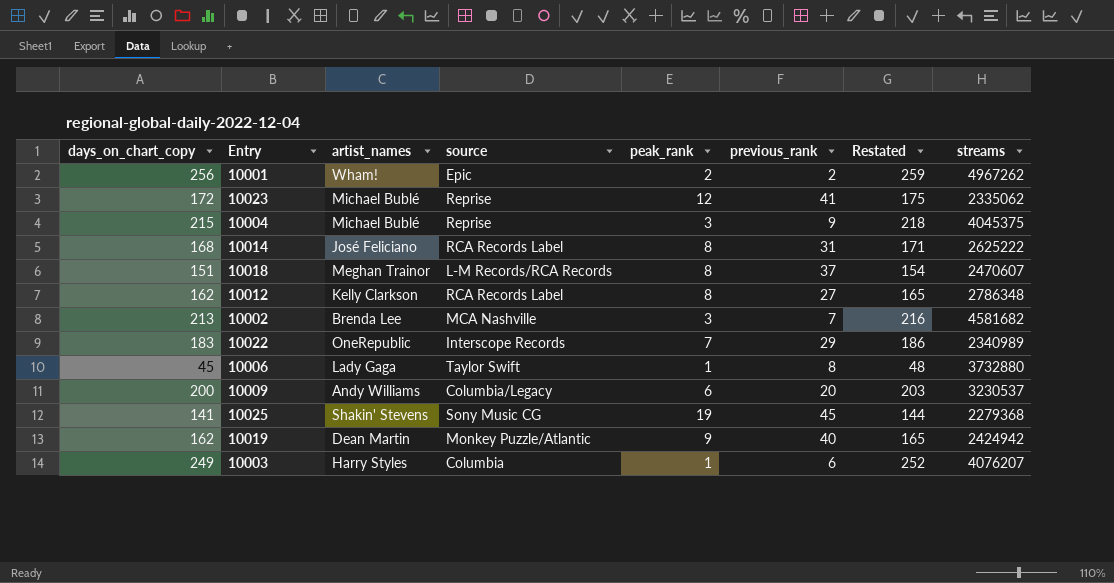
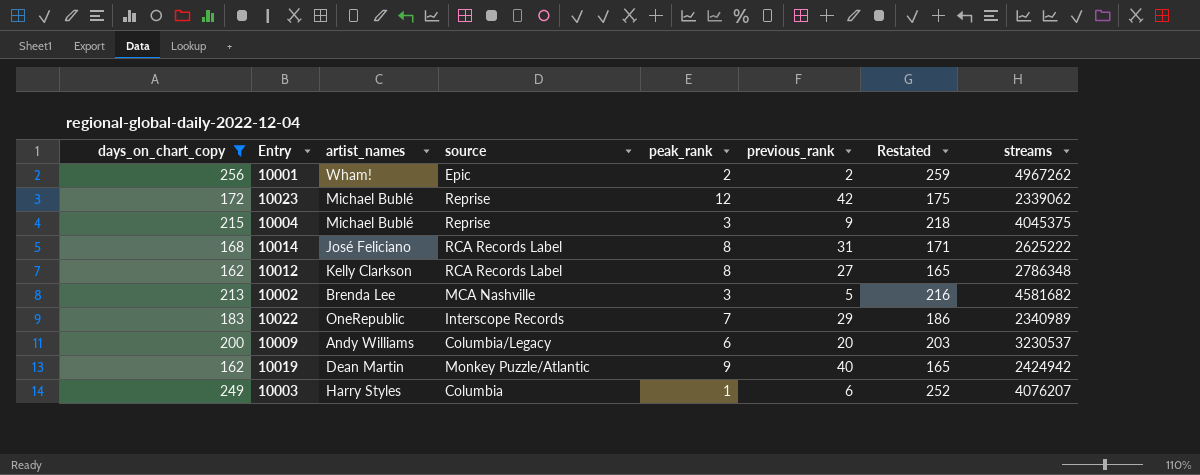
filter: none -> days_on_chart_copy >= 162
10023 | previous_rank: 41 -> 42
10023 | streams: 2335062 -> 2339062
10002 | previous_rank: 7 -> 5

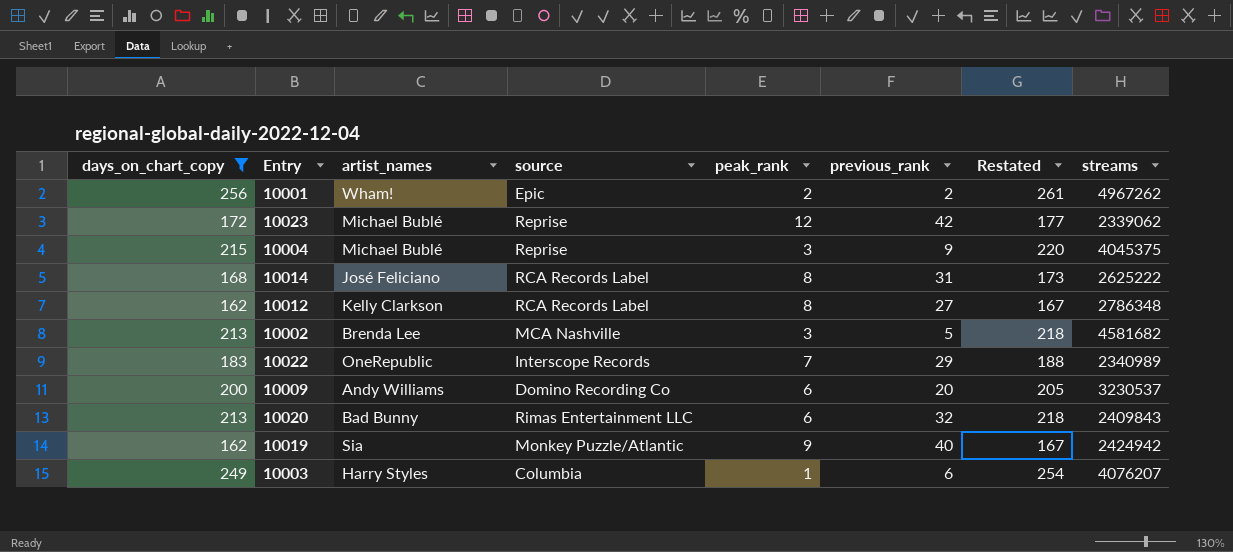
column Restated | formula: [days_on_chart_copy] + 3 -> [days_on_chart_copy] + 5
10009 | source: Columbia/Legacy -> Domino Recording Co
row 10020: none -> 213 | Bad Bunny | Rimas Entertainment LLC | 6 | 32 | 218 | 2409843
10019 | artist_names: Dean Martin -> Sia

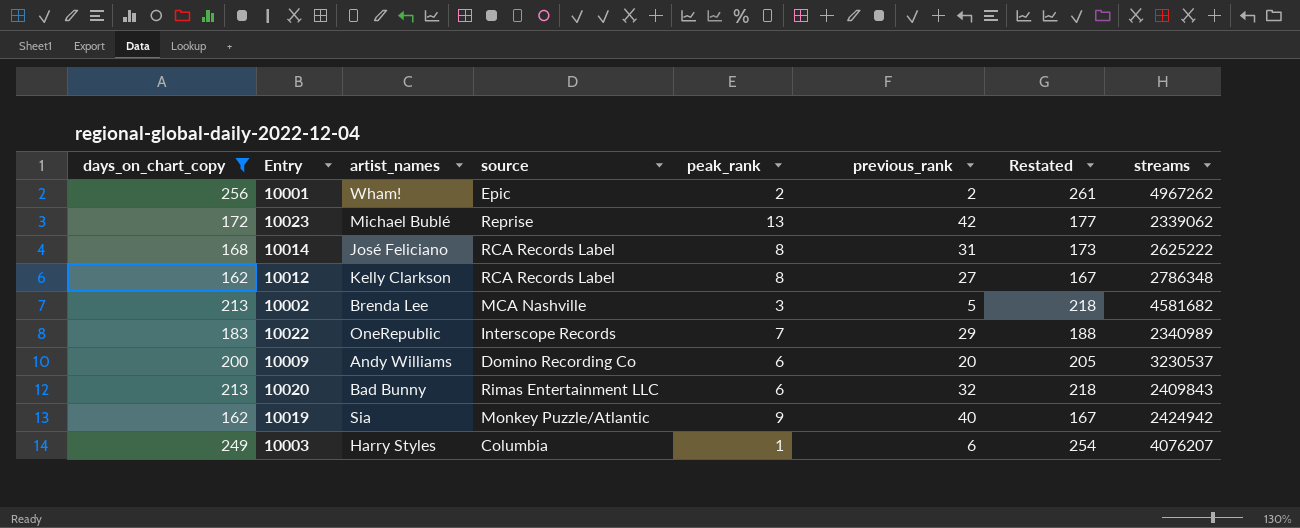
row 10004: 215 | Michael Bublé | Reprise | 3 | 9 | 220 | 4045375 -> none
10023 | peak_rank: 12 -> 13

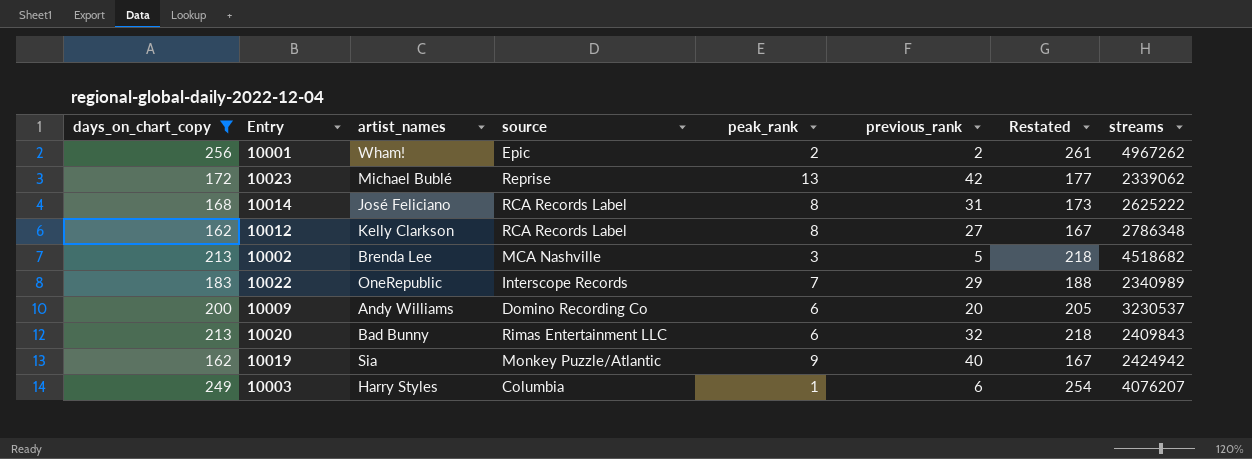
10002 | streams: 4581682 -> 4518682

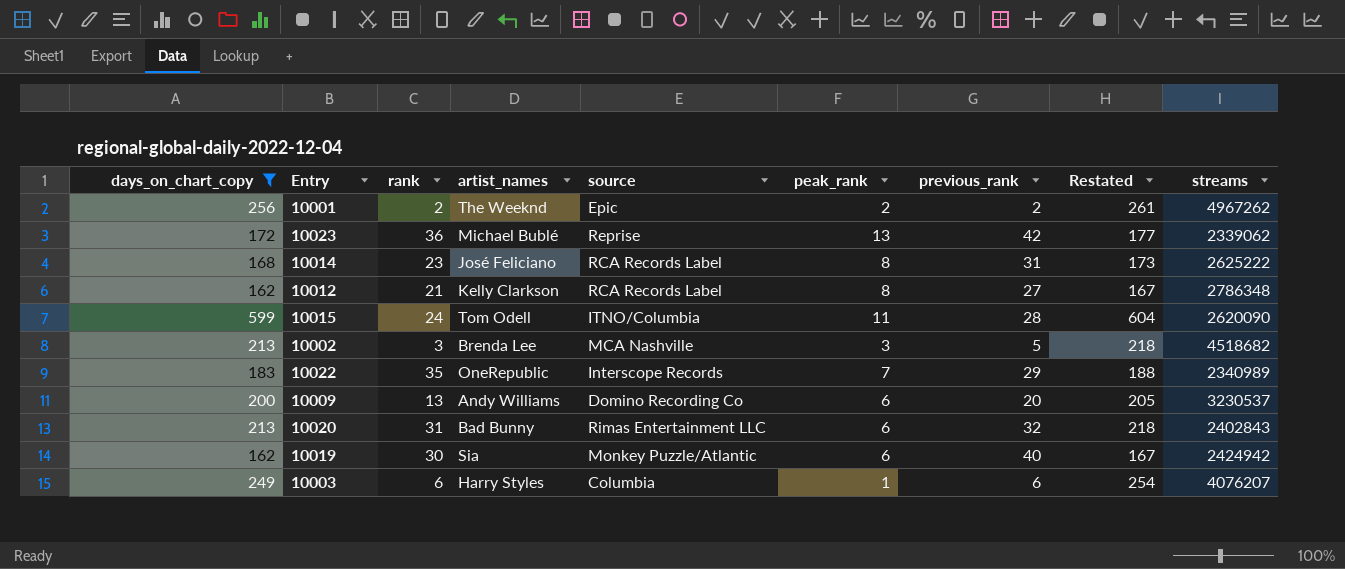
column rank | position: none -> 3
10001 | artist_names: Wham! -> The Weeknd
row 10015: none -> 599 | 24 | Tom Odell | ITNO/Columbia | 11 | 28 | 604 | 2620090
10020 | streams: 2409843 -> 2402843
10019 | peak_rank: 9 -> 6

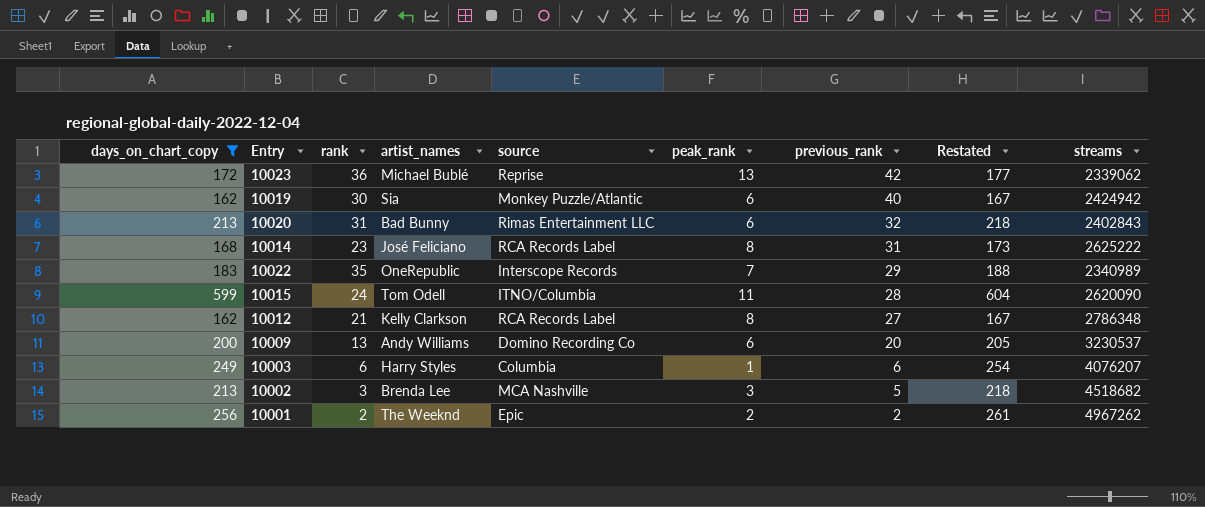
row order: none -> previous_rank descending

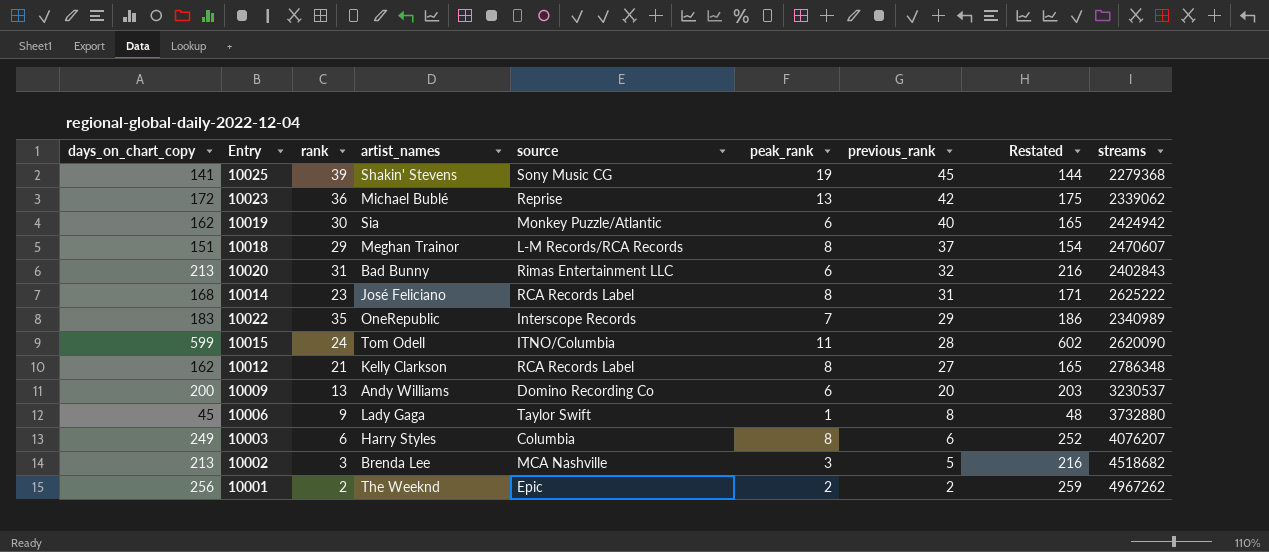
filter: days_on_chart_copy >= 162 -> none
column Restated | formula: [days_on_chart_copy] + 5 -> [days_on_chart_copy] + 3
10003 | peak_rank: 1 -> 8

